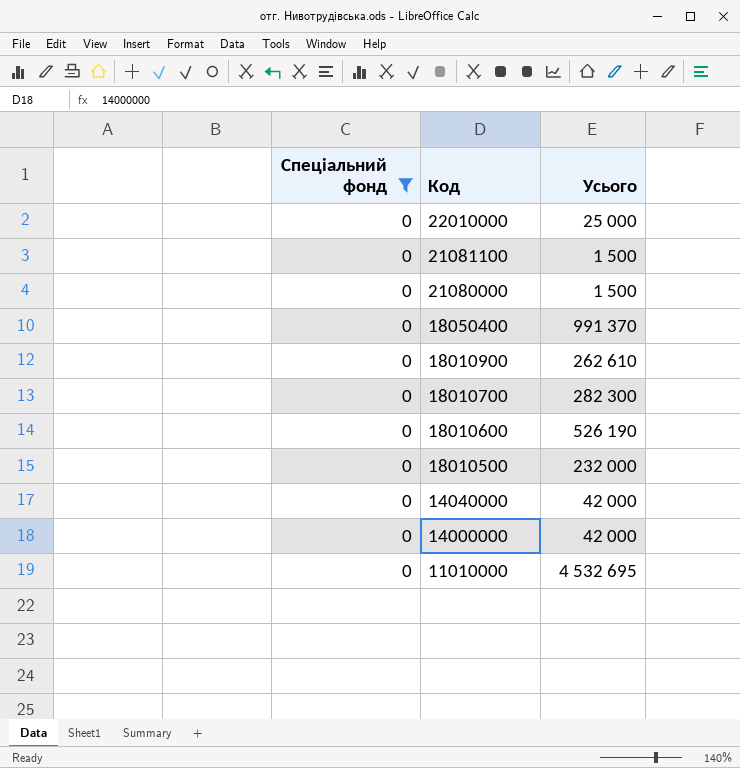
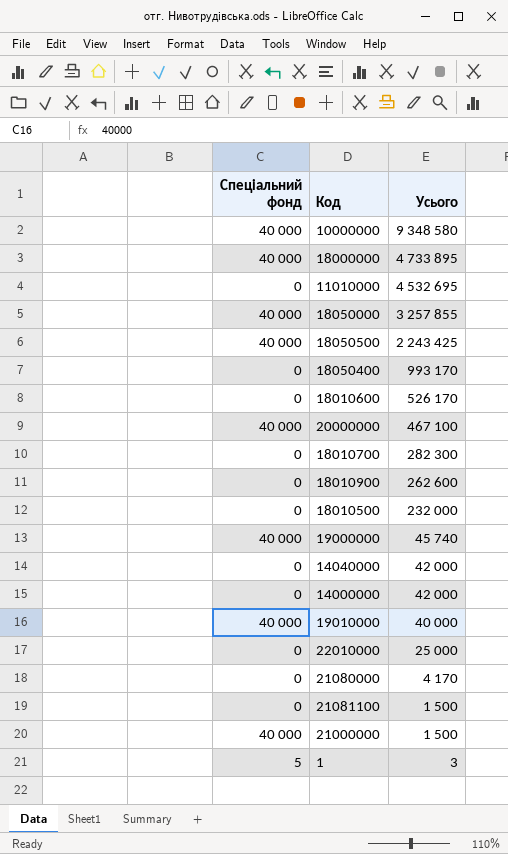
filter: Спеціальний фонд = 0 -> none
row order: Код descending -> Усього descending
18050400 | Усього: 991 370 -> 993 170
18010600 | Усього: 526 190 -> 526 170
18010900 | Усього: 262 610 -> 262 600
21080000 | Усього: 1 500 -> 4 170

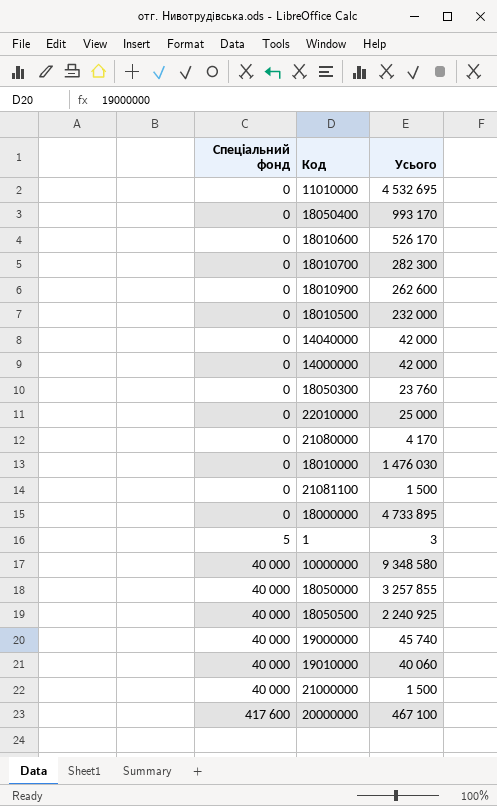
row order: Усього descending -> Спеціальний фонд ascending
row 18050300: none -> 0 | 23 760
row 18010000: none -> 0 | 1 476 030
18000000 | Спеціальний фонд: 40 000 -> 0
18050500 | Усього: 2 243 425 -> 2 240 925
19010000 | Усього: 40 000 -> 40 060
20000000 | Спеціальний фонд: 40 000 -> 417 600

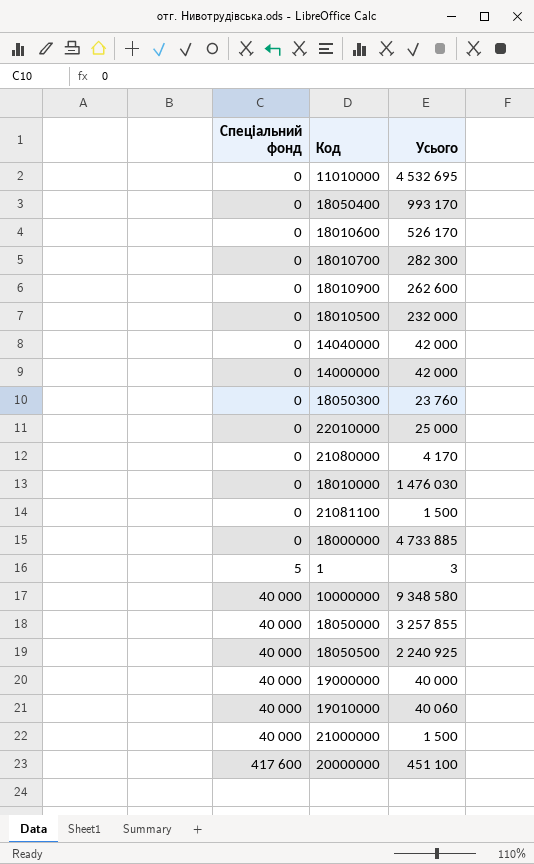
18000000 | Усього: 4 733 895 -> 4 733 885
19000000 | Усього: 45 740 -> 40 000
20000000 | Усього: 467 100 -> 451 100

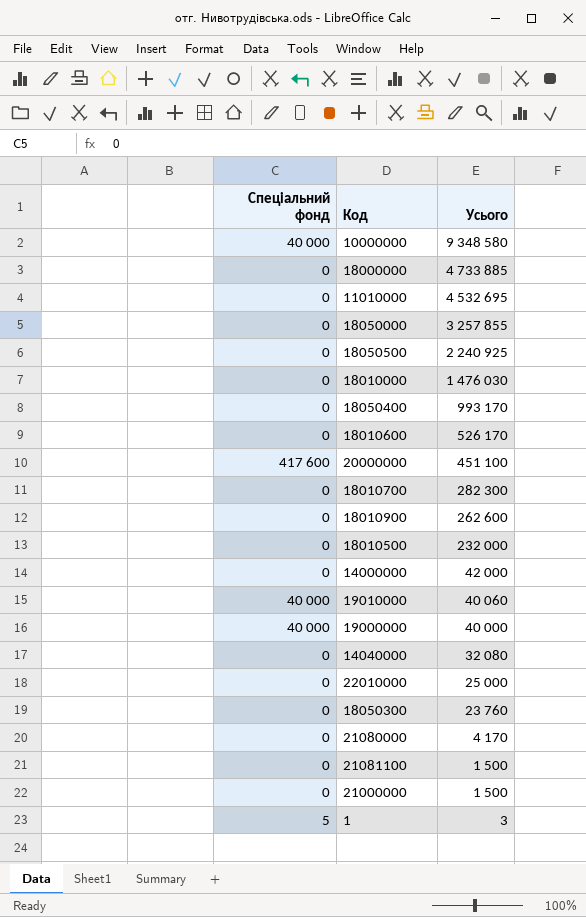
row order: Спеціальний фонд ascending -> Усього descending
18050000 | Спеціальний фонд: 40 000 -> 0
18050500 | Спеціальний фонд: 40 000 -> 0
14040000 | Усього: 42 000 -> 32 080
21000000 | Спеціальний фонд: 40 000 -> 0

